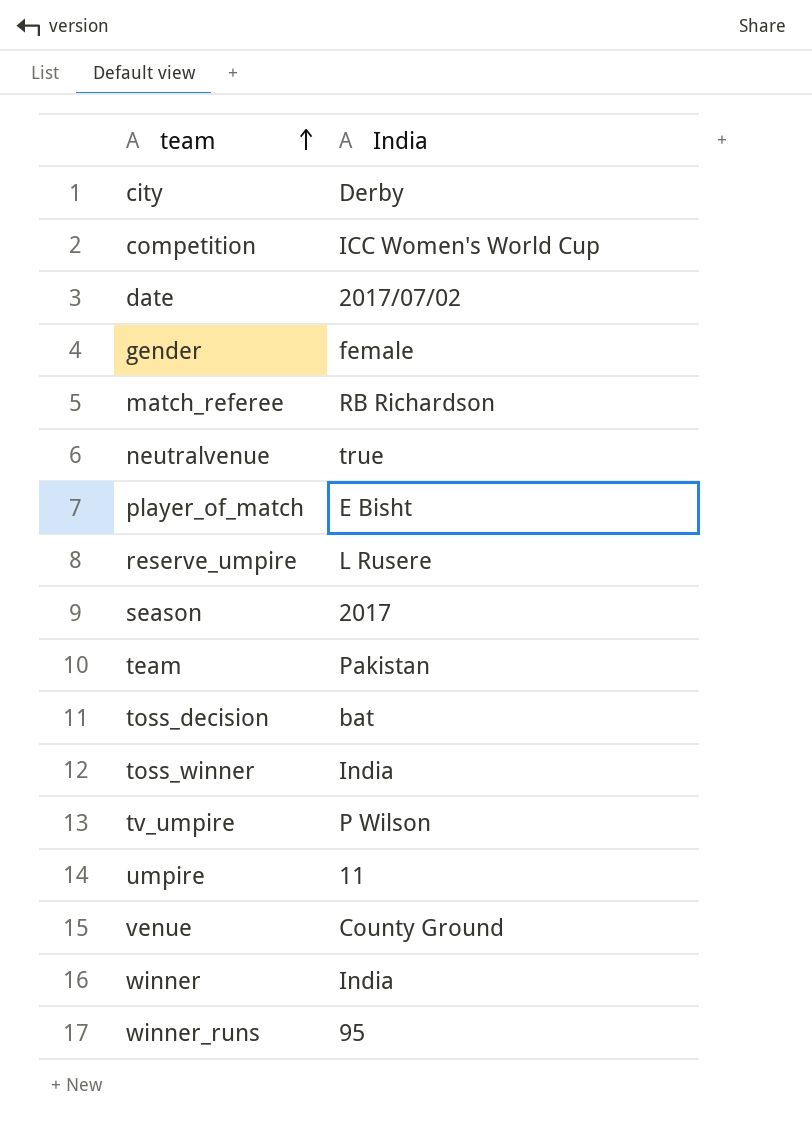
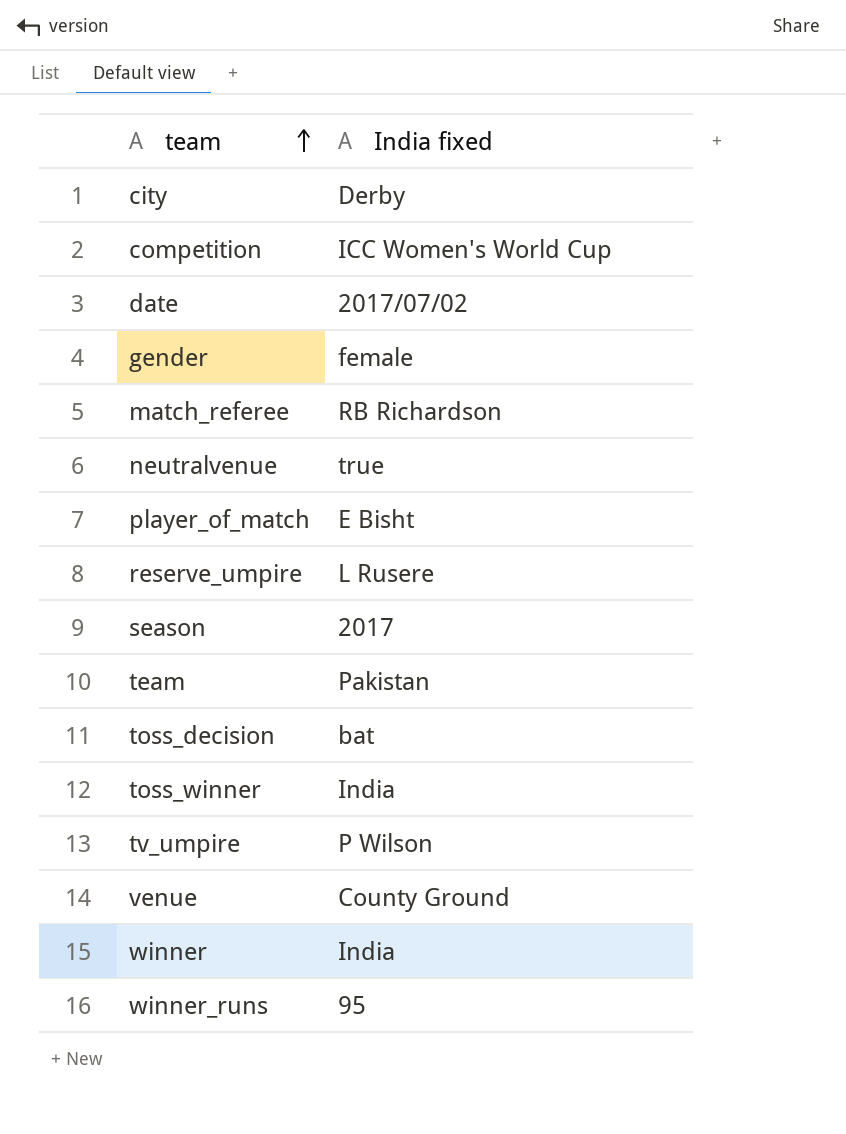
column name: India -> India fixed
row umpire: 11 -> none

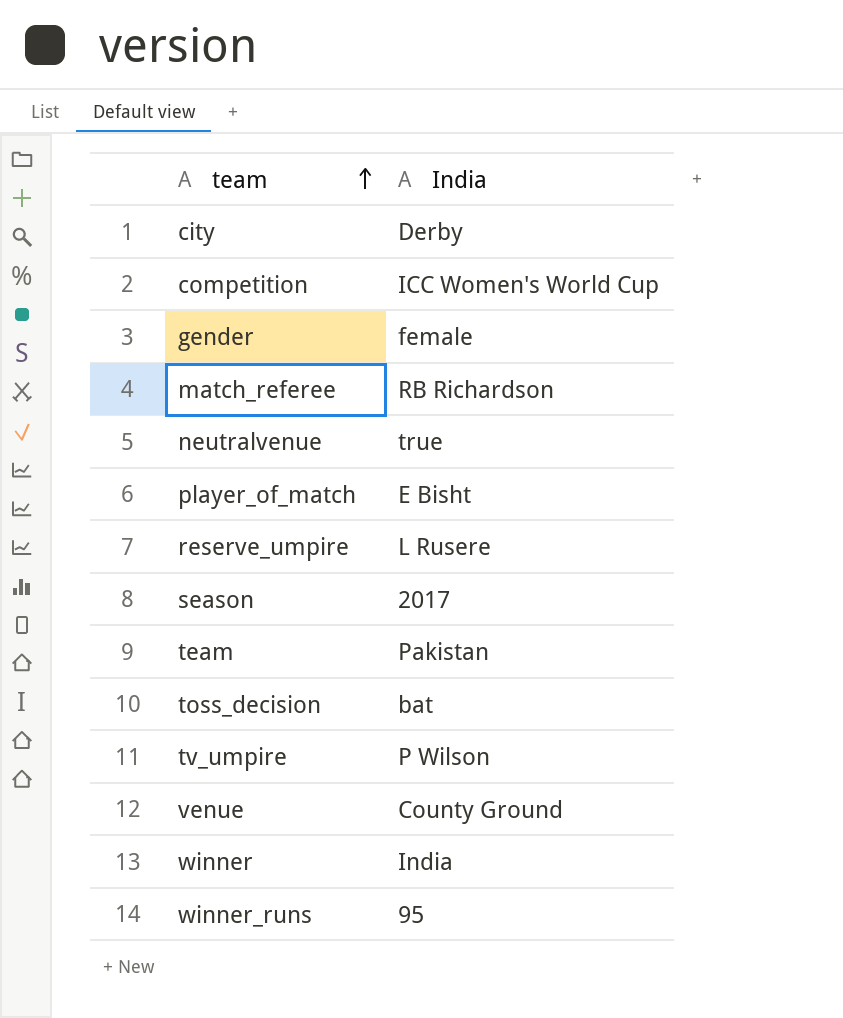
column name: India fixed -> India
row date: 2017/07/02 -> none
row toss_winner: India -> none

